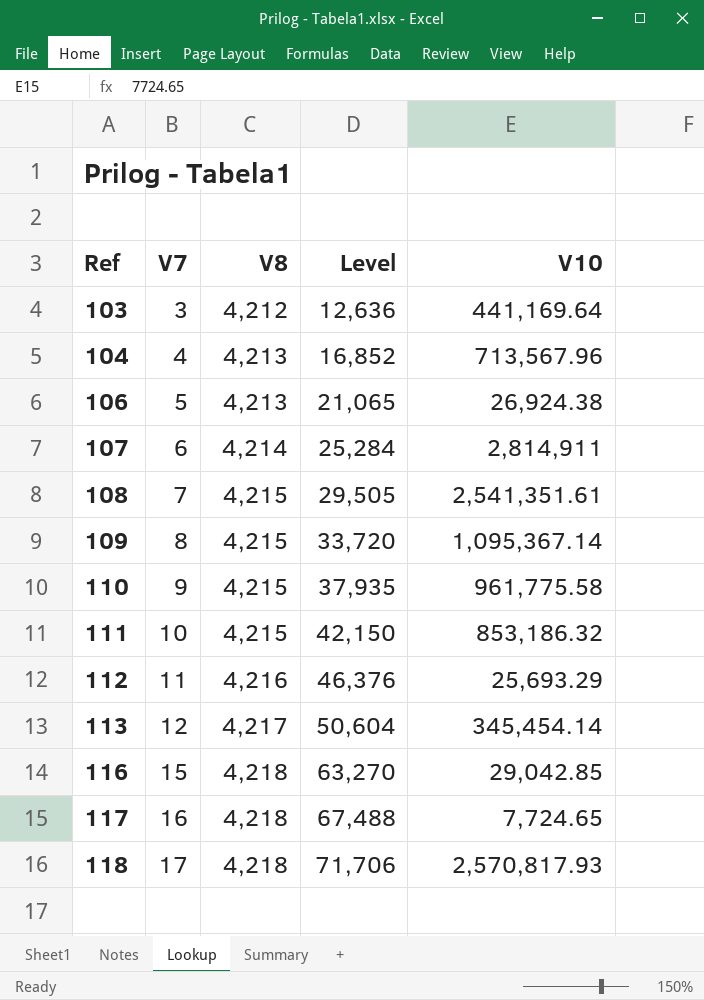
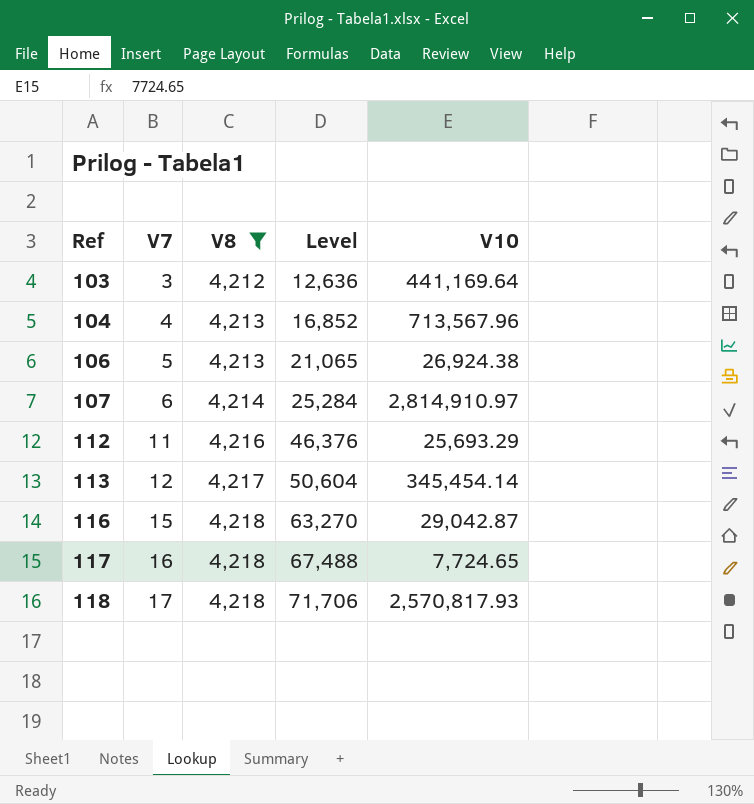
filter: none -> V8 != 4,215
107 | V10: 2,814,911 -> 2,814,910.97
116 | V10: 29,042.85 -> 29,042.87

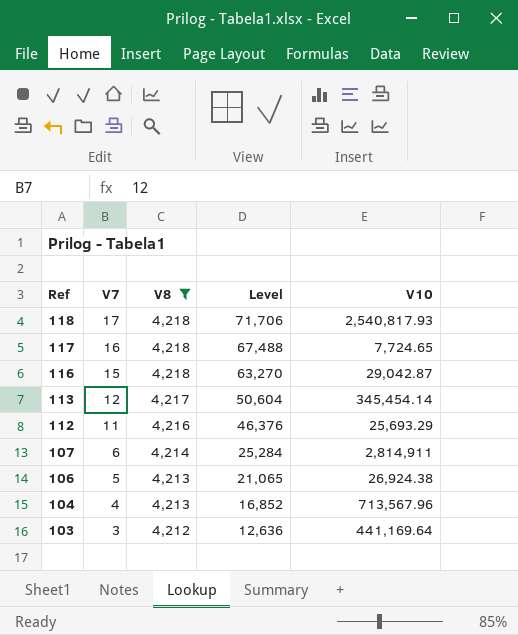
row order: Ref ascending -> Ref descending
118 | V10: 2,570,817.93 -> 2,540,817.93
107 | V10: 2,814,910.97 -> 2,814,911

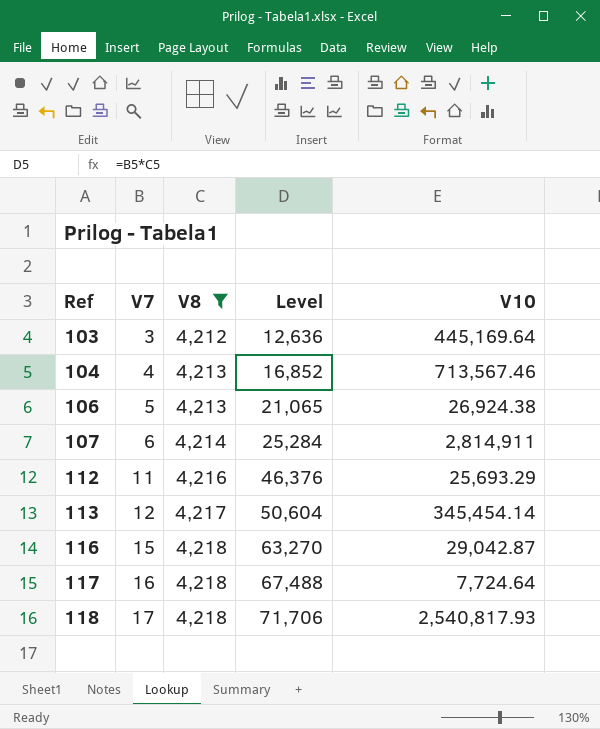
row order: Ref descending -> Ref ascending
103 | V10: 441,169.64 -> 445,169.64
104 | V10: 713,567.96 -> 713,567.46
117 | V10: 7,724.65 -> 7,724.64

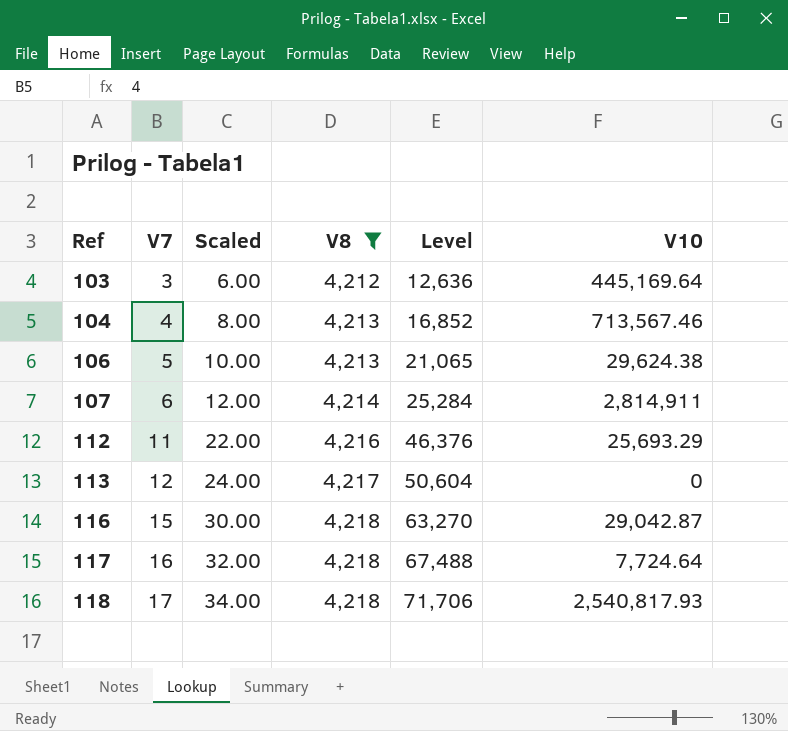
column Scaled | formula: none -> [V7] * 2
106 | V10: 26,924.38 -> 29,624.38
113 | V10: 345,454.14 -> 0

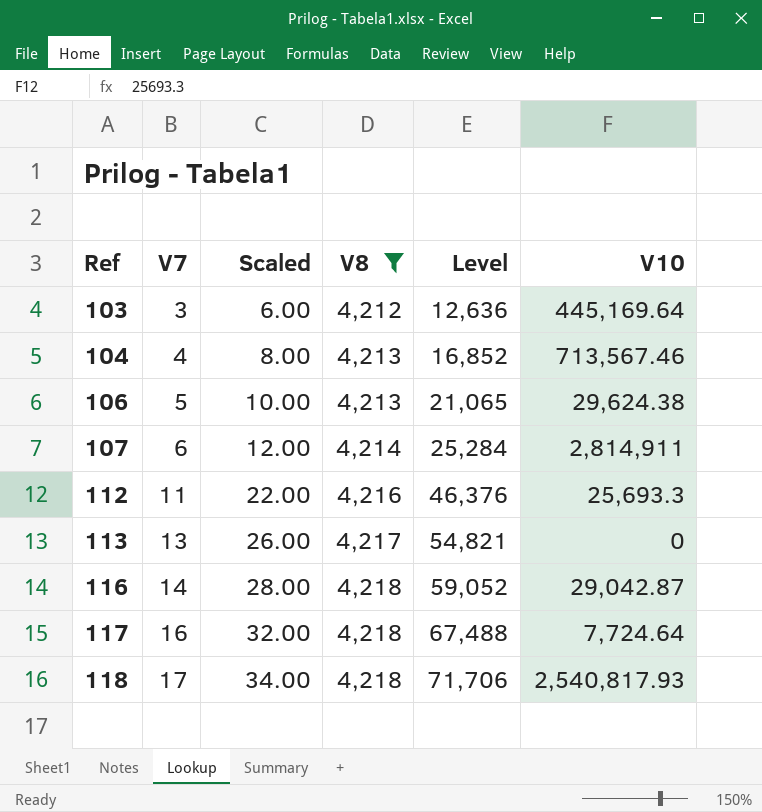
112 | V10: 25,693.29 -> 25,693.3
113 | V7: 12 -> 13
113 | Scaled: 24.00 -> 26.00
113 | Level: 50,604 -> 54,821
116 | V7: 15 -> 14
116 | Scaled: 30.00 -> 28.00
116 | Level: 63,270 -> 59,052

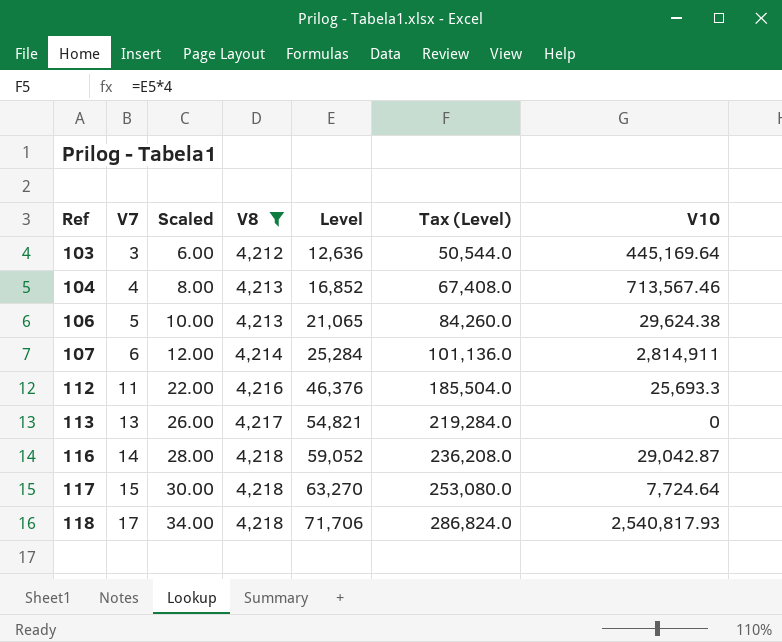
column Tax (Level) | formula: none -> [Level] * 4
117 | V7: 16 -> 15
117 | Scaled: 32.00 -> 30.00
117 | Level: 67,488 -> 63,270

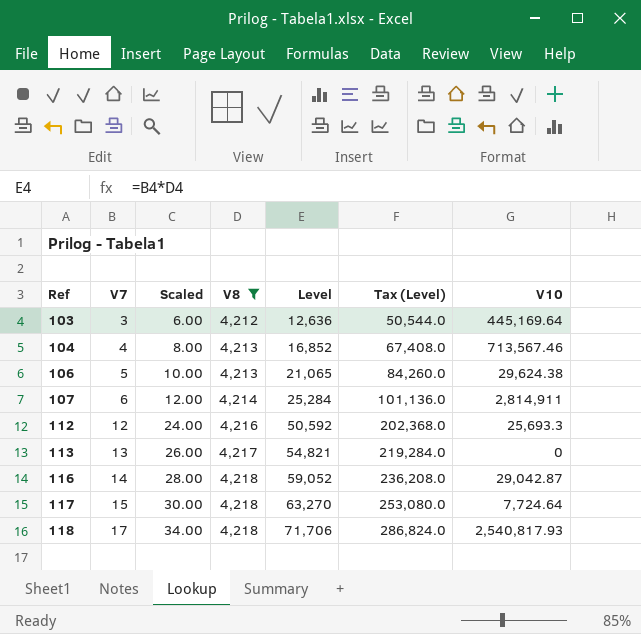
112 | V7: 11 -> 12
112 | Scaled: 22.00 -> 24.00
112 | Level: 46,376 -> 50,592
112 | Tax (Level): 185,504.0 -> 202,368.0

